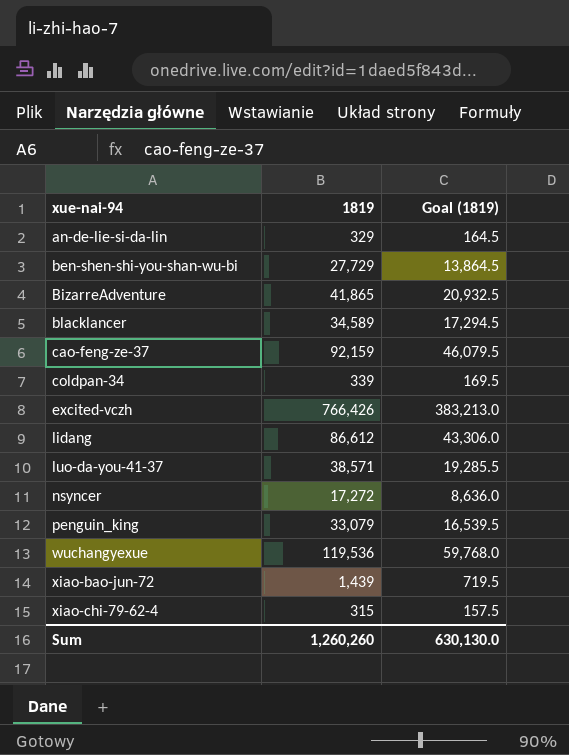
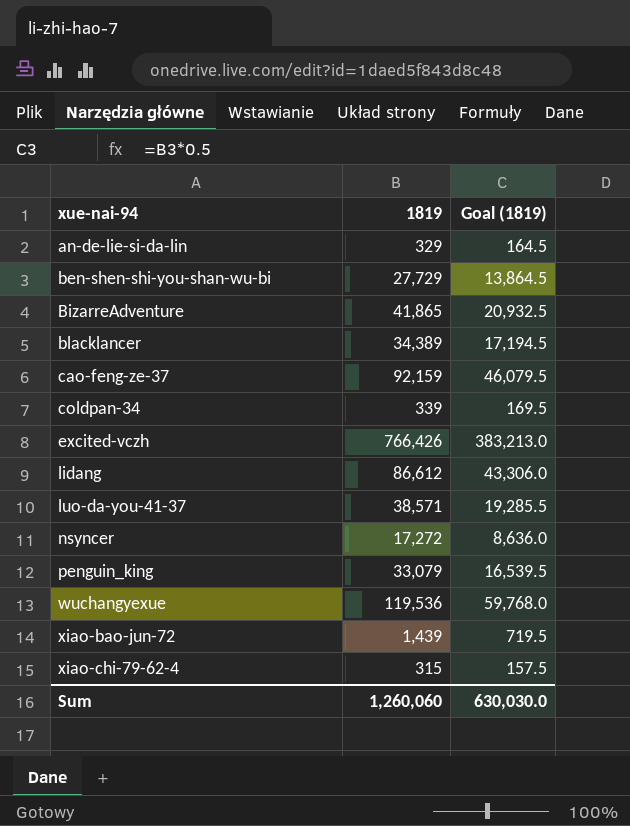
blacklancer | 1819: 34,589 -> 34,389
blacklancer | Goal (1819): 17,294.5 -> 17,194.5
Sum | 1819: 1,260,260 -> 1,260,060
Sum | Goal (1819): 630,130.0 -> 630,030.0

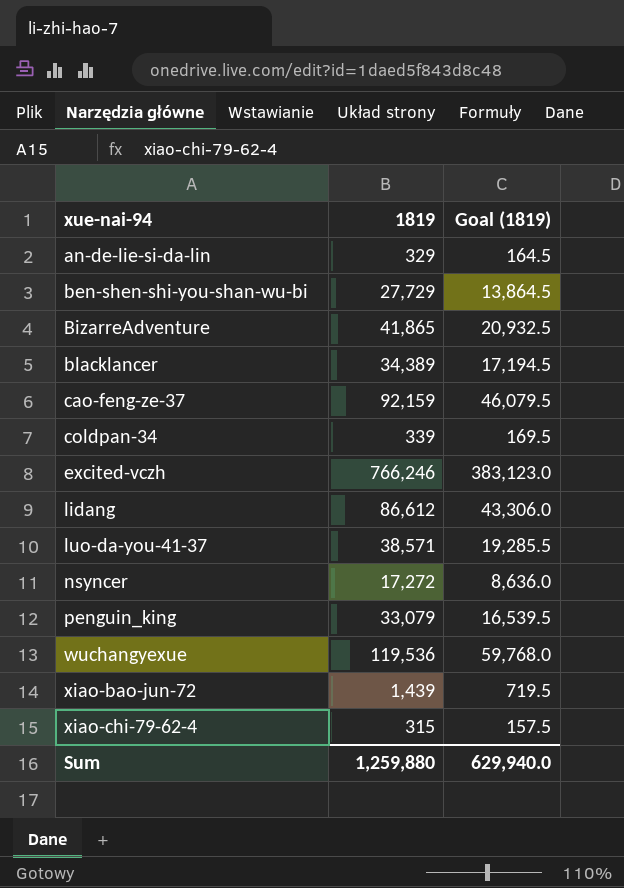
excited-vczh | 1819: 766,426 -> 766,246
excited-vczh | Goal (1819): 383,213.0 -> 383,123.0
Sum | 1819: 1,260,060 -> 1,259,880
Sum | Goal (1819): 630,030.0 -> 629,940.0

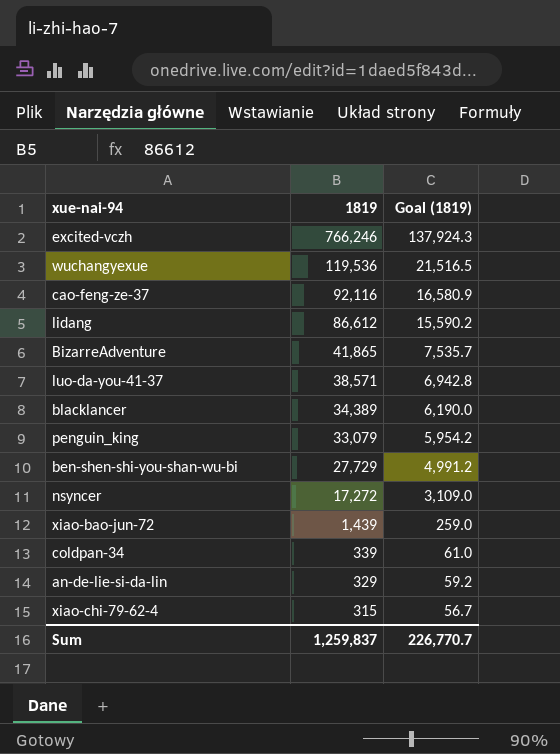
row order: xue-nai-94 ascending -> 1819 descending
column Goal (1819) | formula: [1819] * 0.5 -> [1819] * 0.18
cao-feng-ze-37 | 1819: 92,159 -> 92,116
Sum | 1819: 1,259,880 -> 1,259,837
Sum | Goal (1819): 629,940.0 -> 226,770.7

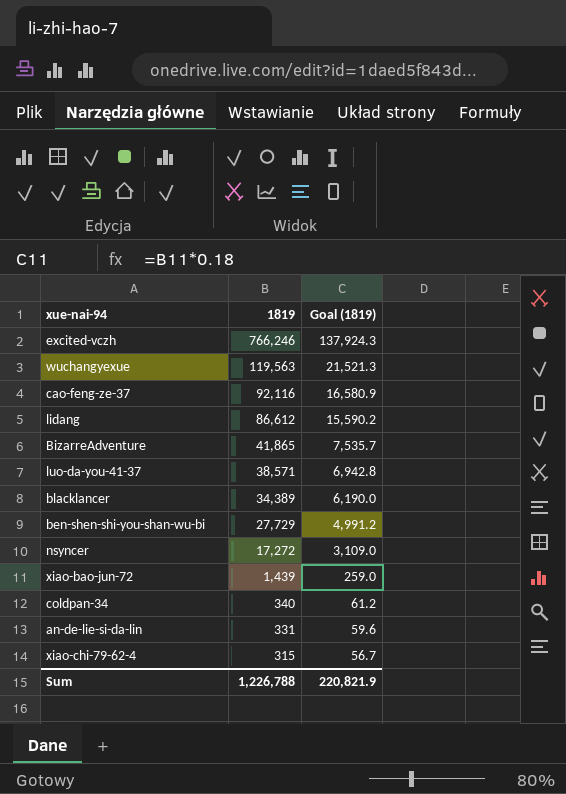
row penguin_king: 33,079 | 5,954.2 -> none
wuchangyexue | 1819: 119,536 -> 119,563
wuchangyexue | Goal (1819): 21,516.5 -> 21,521.3
coldpan-34 | 1819: 339 -> 340
coldpan-34 | Goal (1819): 61.0 -> 61.2
an-de-lie-si-da-lin | 1819: 329 -> 331
an-de-lie-si-da-lin | Goal (1819): 59.2 -> 59.6
Sum | 1819: 1,259,837 -> 1,226,788
Sum | Goal (1819): 226,770.7 -> 220,821.9

